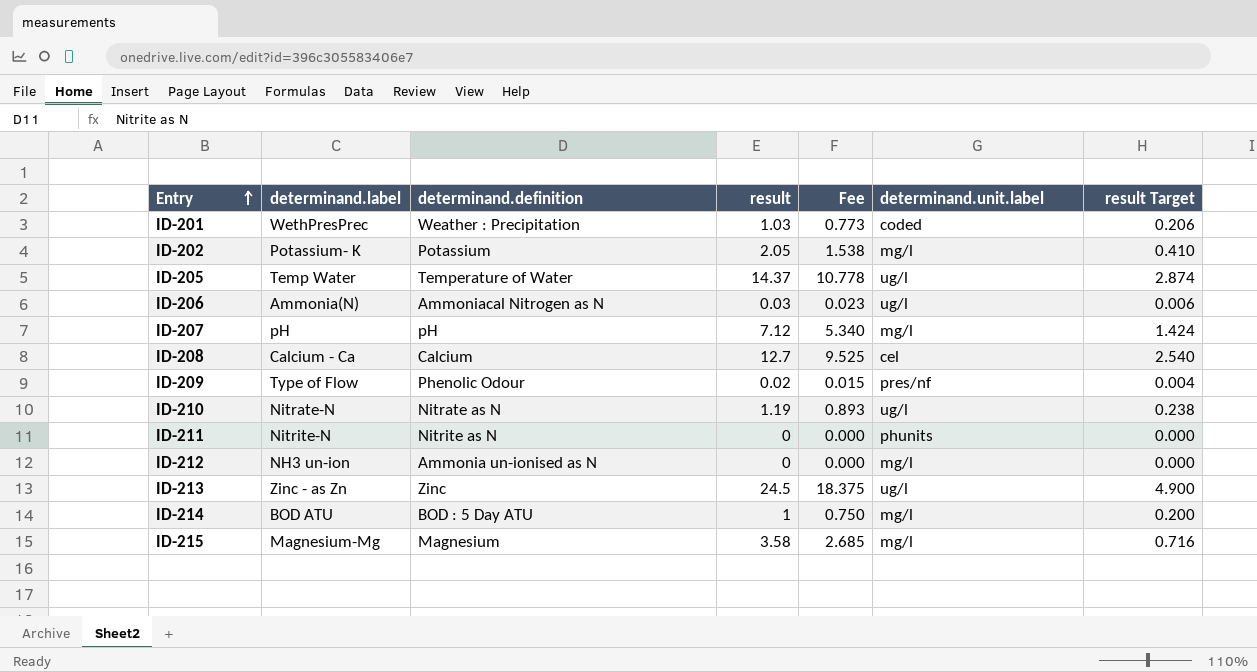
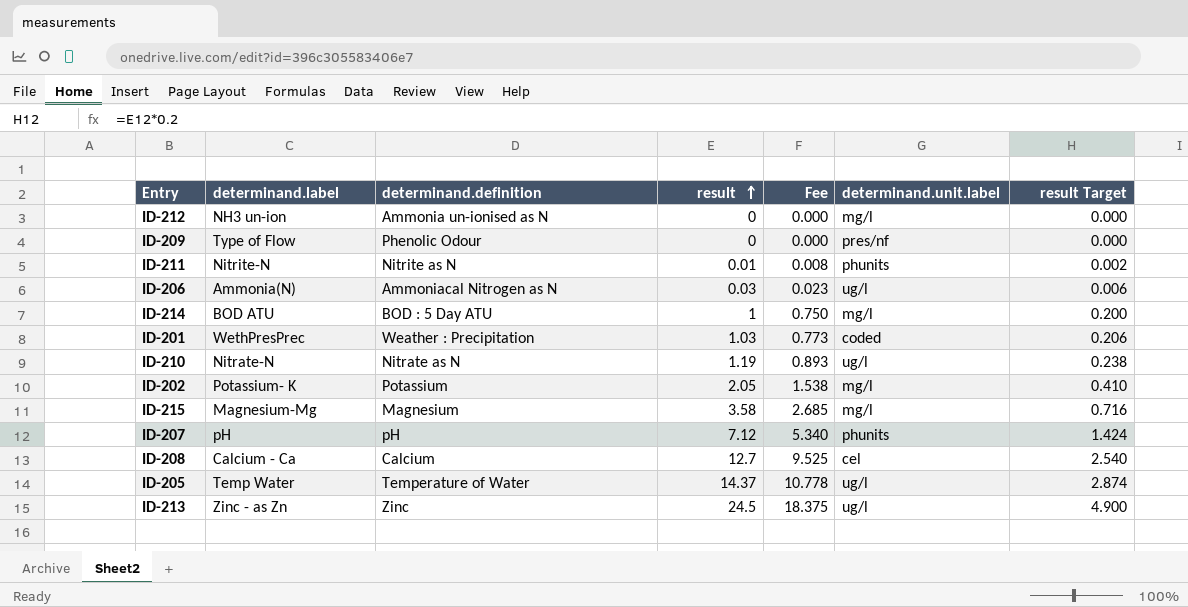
row order: Entry ascending -> result ascending
ID-209 | result: 0.02 -> 0
ID-209 | Fee: 0.015 -> 0.000
ID-209 | result Target: 0.004 -> 0.000
ID-211 | result: 0 -> 0.01
ID-211 | Fee: 0.000 -> 0.008
ID-211 | result Target: 0.000 -> 0.002
ID-207 | determinand.unit.label: mg/l -> phunits

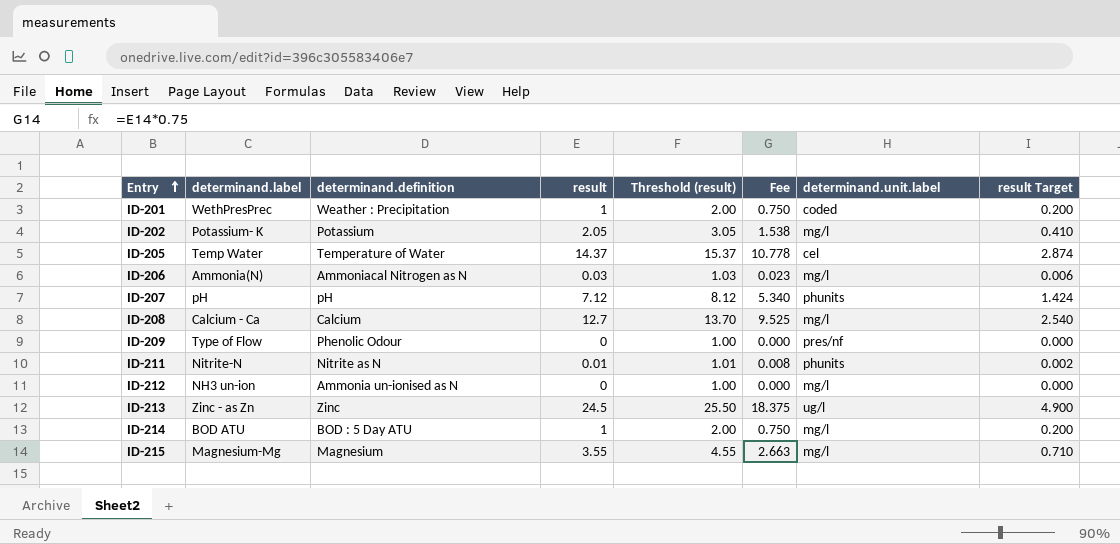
row order: result ascending -> Entry ascending
column Threshold (result) | formula: none -> [result] + 1
row ID-210: Nitrate-N | Nitrate as N | 1.19 | 0.893 | ug/l | 0.238 -> none
ID-201 | result: 1.03 -> 1
ID-201 | Fee: 0.773 -> 0.750
ID-201 | result Target: 0.206 -> 0.200
ID-205 | determinand.unit.label: ug/l -> cel
ID-206 | determinand.unit.label: ug/l -> mg/l
ID-208 | determinand.unit.label: cel -> mg/l
ID-215 | result: 3.58 -> 3.55
ID-215 | Fee: 2.685 -> 2.663
ID-215 | result Target: 0.716 -> 0.710

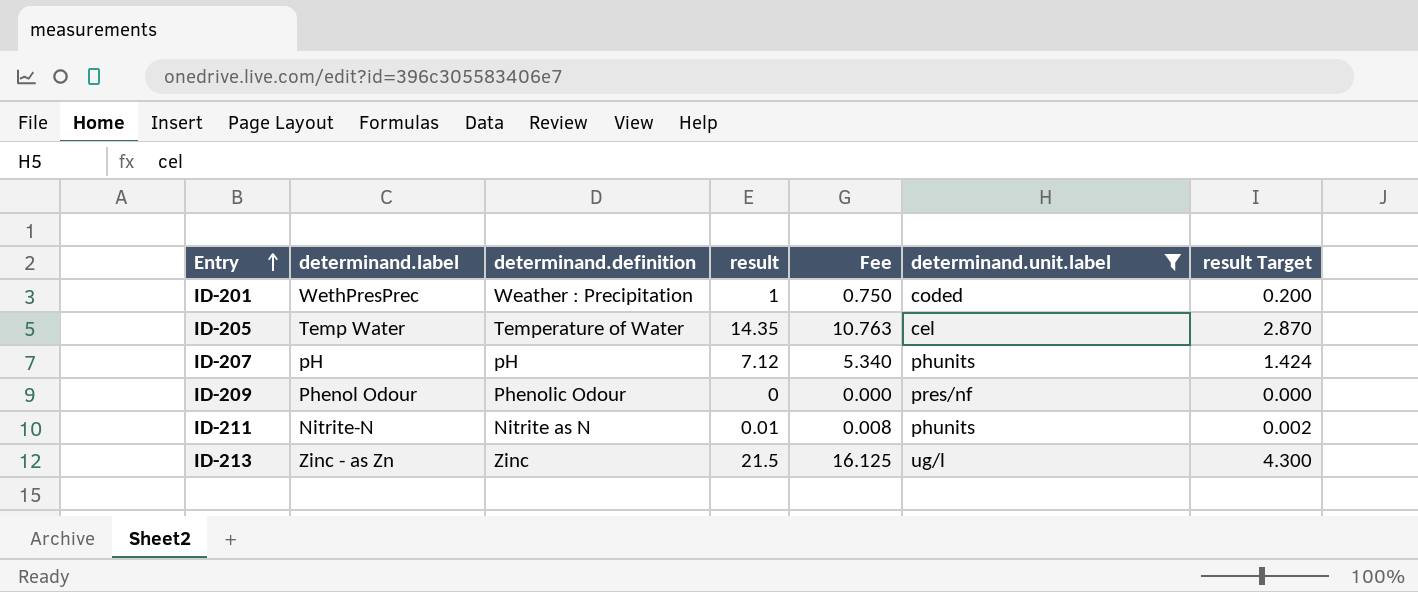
filter: none -> determinand.unit.label != mg/l
column Threshold (result) | formula: [result] + 1 -> none
ID-205 | result: 14.37 -> 14.35
ID-205 | Fee: 10.778 -> 10.763
ID-205 | result Target: 2.874 -> 2.870
ID-209 | determinand.label: Type of Flow -> Phenol Odour
ID-213 | result: 24.5 -> 21.5
ID-213 | Fee: 18.375 -> 16.125
ID-213 | result Target: 4.900 -> 4.300

